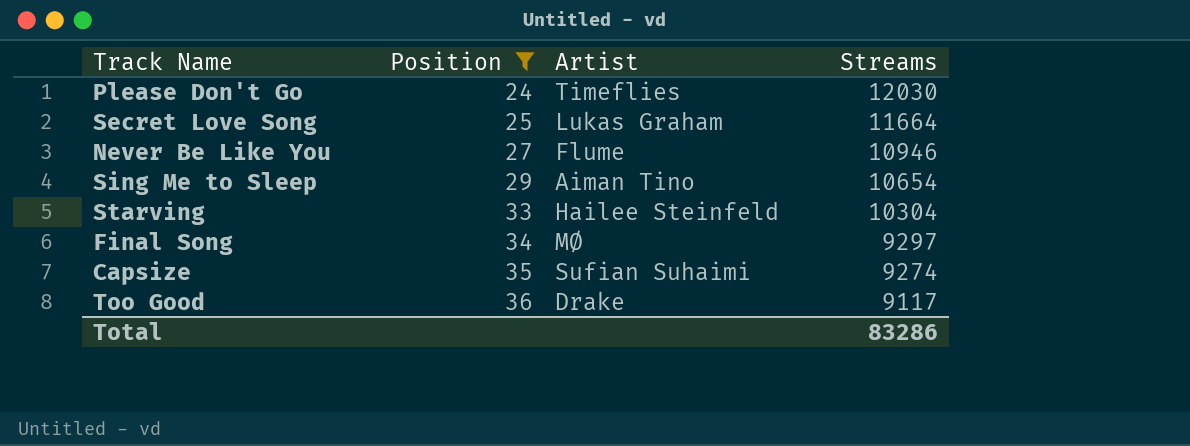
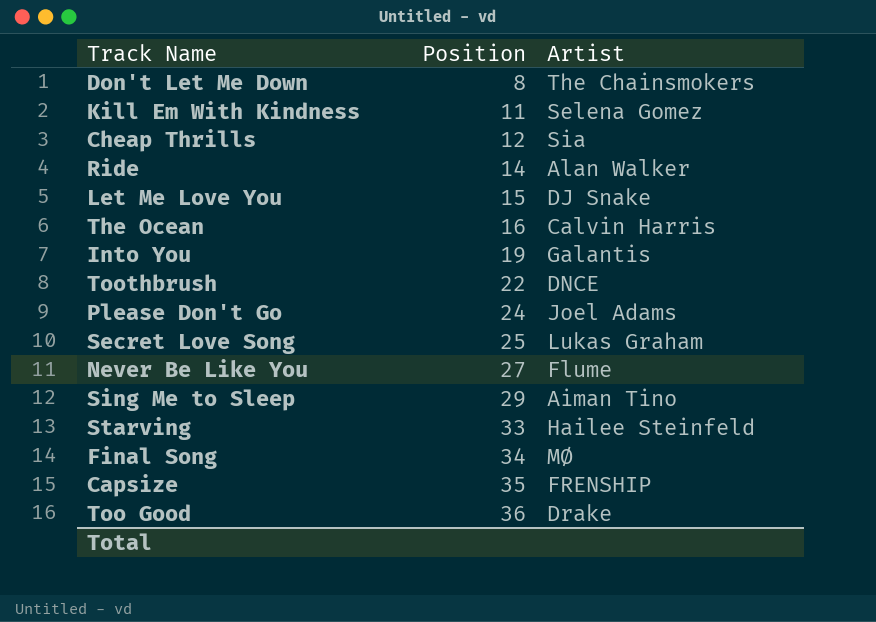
filter: Position >= 24 -> none
column Streams | position: 4 -> none
Please Don't Go | Artist: Timeflies -> Joel Adams
Capsize | Artist: Sufian Suhaimi -> FRENSHIP

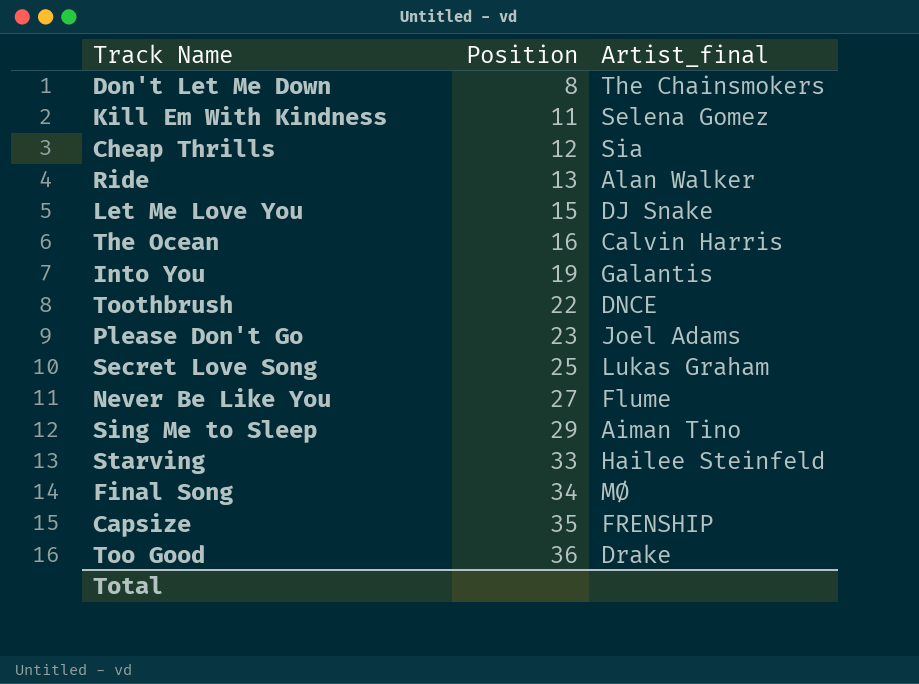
column name: Artist -> Artist_final
Ride | Position: 14 -> 13
Please Don't Go | Position: 24 -> 23

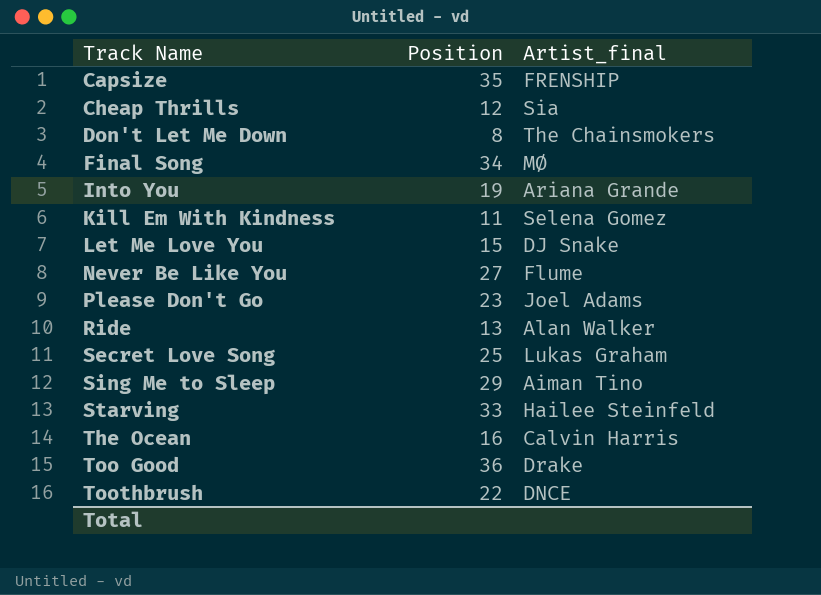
row order: Position ascending -> Track Name ascending
Into You | Artist_final: Galantis -> Ariana Grande

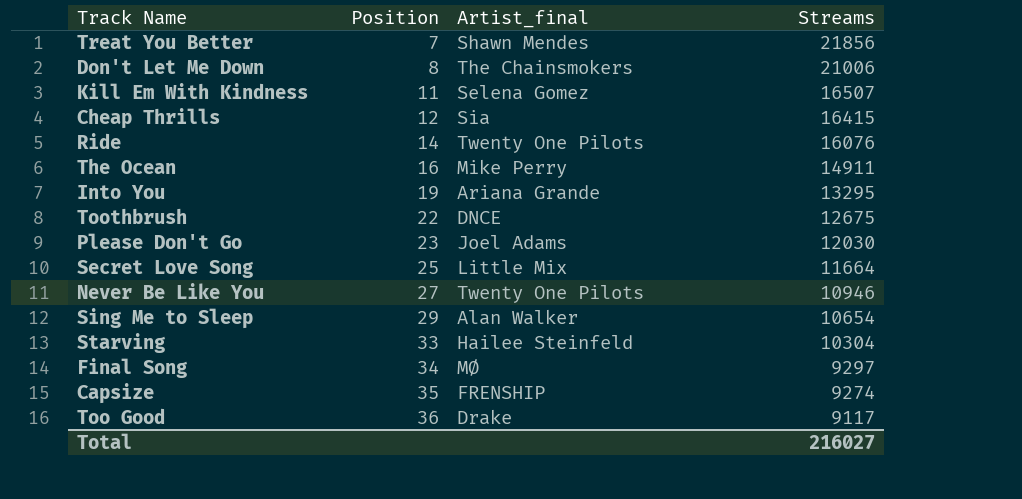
row order: Track Name ascending -> Position ascending
column Streams | position: none -> 4
row Let Me Love You: 15 | DJ Snake -> none
row Treat You Better: none -> 7 | Shawn Mendes | 21856
Ride | Position: 13 -> 14
Ride | Artist_final: Alan Walker -> Twenty One Pilots
The Ocean | Artist_final: Calvin Harris -> Mike Perry
Secret Love Song | Artist_final: Lukas Graham -> Little Mix
Never Be Like You | Artist_final: Flume -> Twenty One Pilots
Sing Me to Sleep | Artist_final: Aiman Tino -> Alan Walker

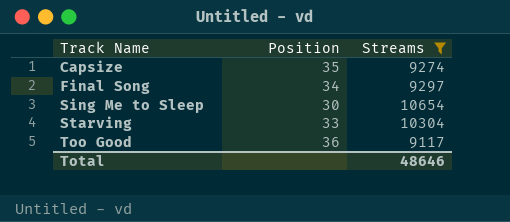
filter: none -> Streams <= 10654
row order: Position ascending -> Track Name ascending
column Artist_final | position: 3 -> none
Sing Me to Sleep | Position: 29 -> 30
Total | Streams: 216027 -> 48646

